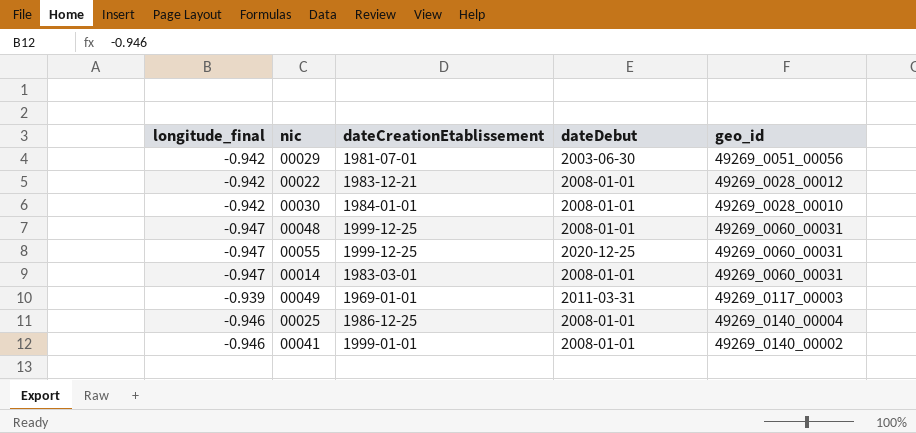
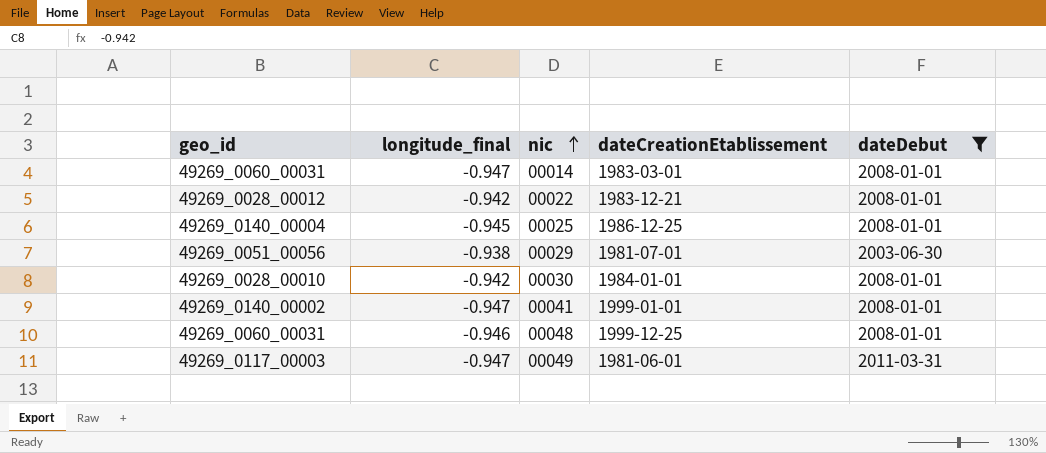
filter: none -> dateDebut != 2020-12-25
row order: none -> nic ascending
column geo_id | position: 5 -> 1
00025 | longitude_final: -0.946 -> -0.945
00029 | longitude_final: -0.942 -> -0.938
00041 | longitude_final: -0.946 -> -0.947
00048 | longitude_final: -0.947 -> -0.946
00049 | longitude_final: -0.939 -> -0.947
00049 | dateCreationEtablissement: 1969-01-01 -> 1981-06-01

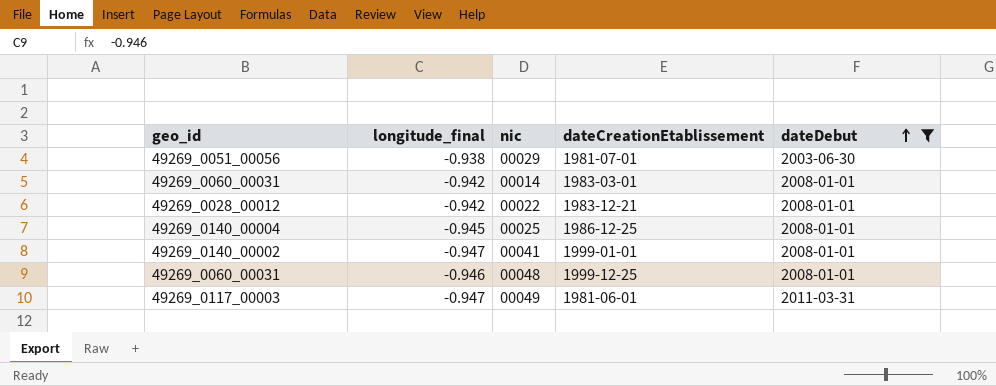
row order: nic ascending -> dateDebut ascending
row 00030: 49269_0028_00010 | -0.942 | 1984-01-01 | 2008-01-01 -> none
00014 | longitude_final: -0.947 -> -0.942

